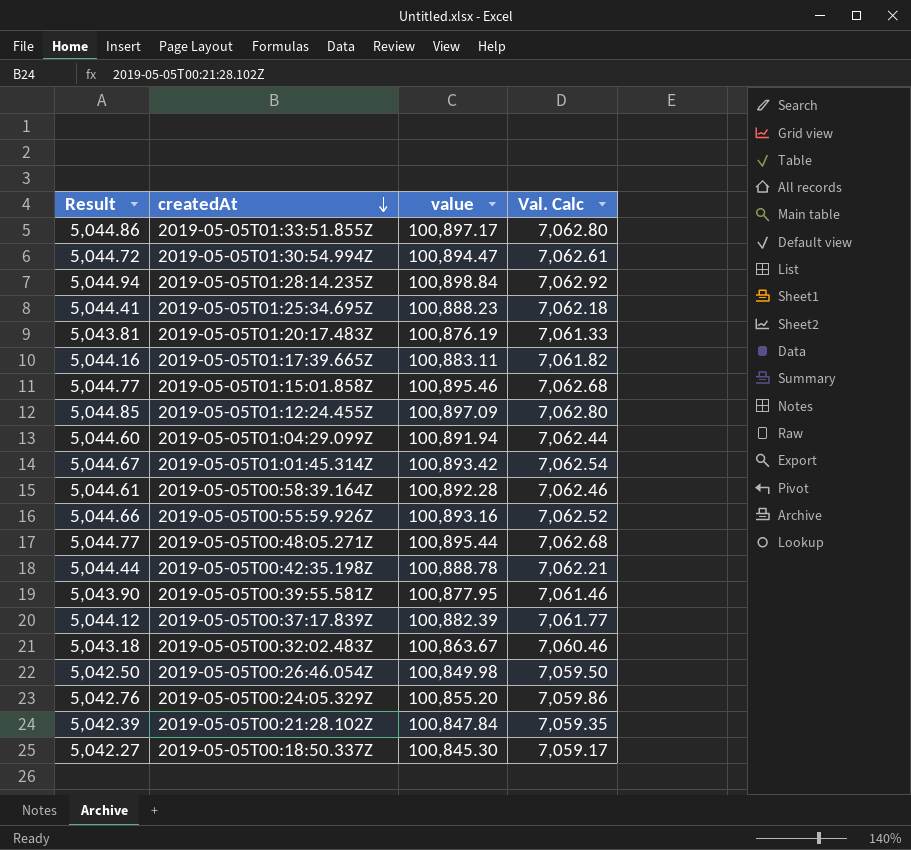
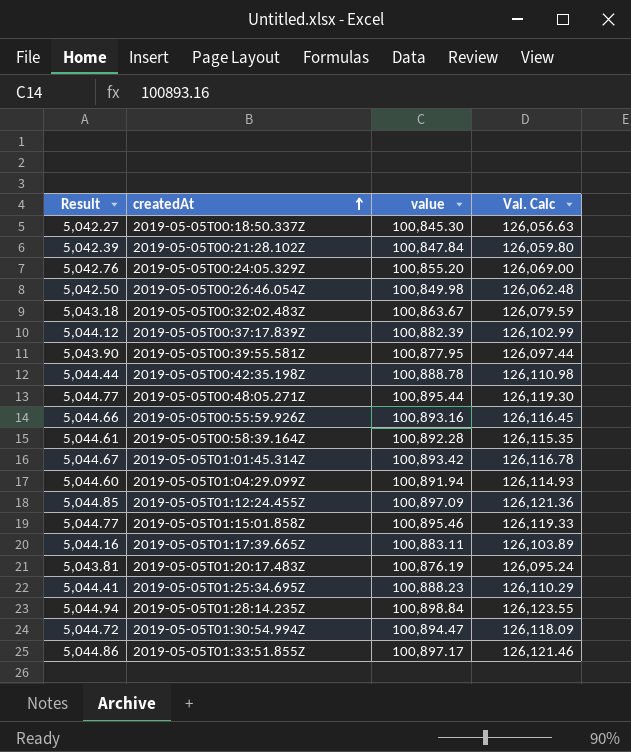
row order: createdAt descending -> createdAt ascending
column Val. Calc | formula: [value] * 0.07 -> [value] * 1.25

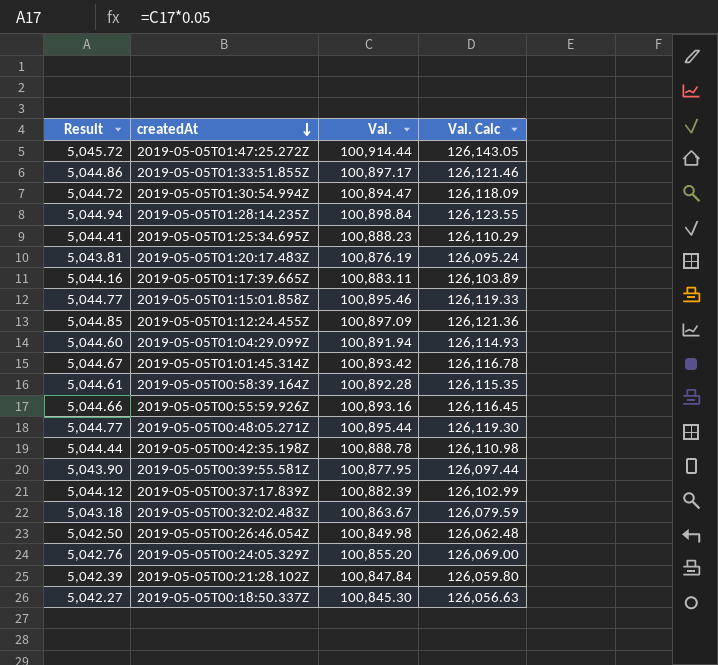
row order: createdAt ascending -> createdAt descending
column name: value -> Val.
row 2019-05-05T01:47:25.272Z: none -> 5,045.72 | 100,914.44 | 126,143.05

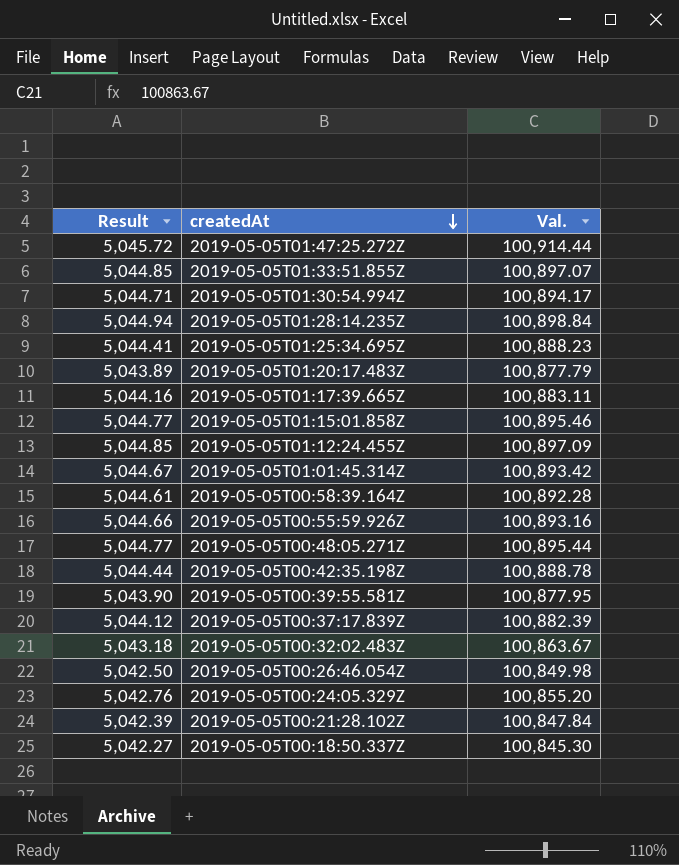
column Val. Calc | formula: [Val.] * 1.25 -> none
row 2019-05-05T01:04:29.099Z: 5,044.60 | 100,891.94 | 126,114.93 -> none
2019-05-05T01:33:51.855Z | Result: 5,044.86 -> 5,044.85
2019-05-05T01:33:51.855Z | Val.: 100,897.17 -> 100,897.07
2019-05-05T01:30:54.994Z | Result: 5,044.72 -> 5,044.71
2019-05-05T01:30:54.994Z | Val.: 100,894.47 -> 100,894.17
2019-05-05T01:20:17.483Z | Result: 5,043.81 -> 5,043.89
2019-05-05T01:20:17.483Z | Val.: 100,876.19 -> 100,877.79

